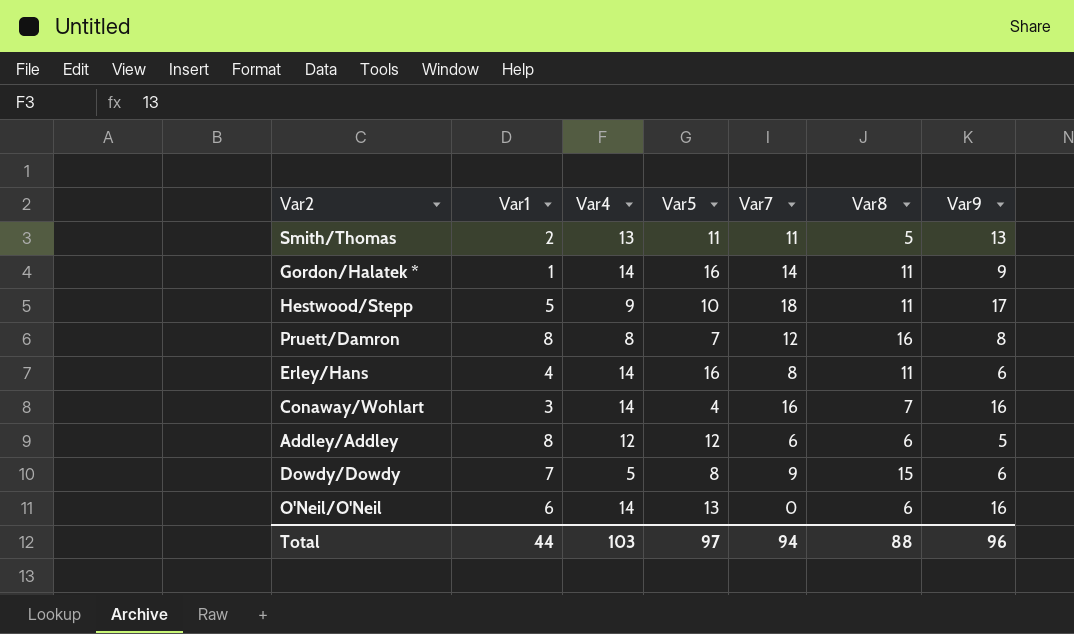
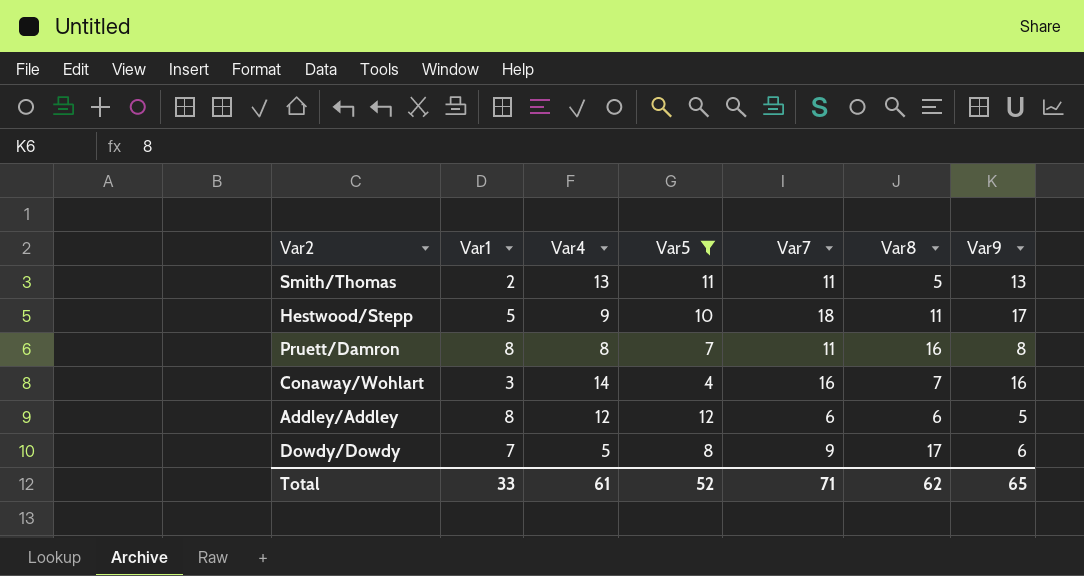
filter: none -> Var5 <= 12
Pruett/Damron | Var7: 12 -> 11
Dowdy/Dowdy | Var8: 15 -> 17
Total | Var1: 44 -> 33
Total | Var4: 103 -> 61
Total | Var5: 97 -> 52
Total | Var7: 94 -> 71
Total | Var8: 88 -> 62
Total | Var9: 96 -> 65

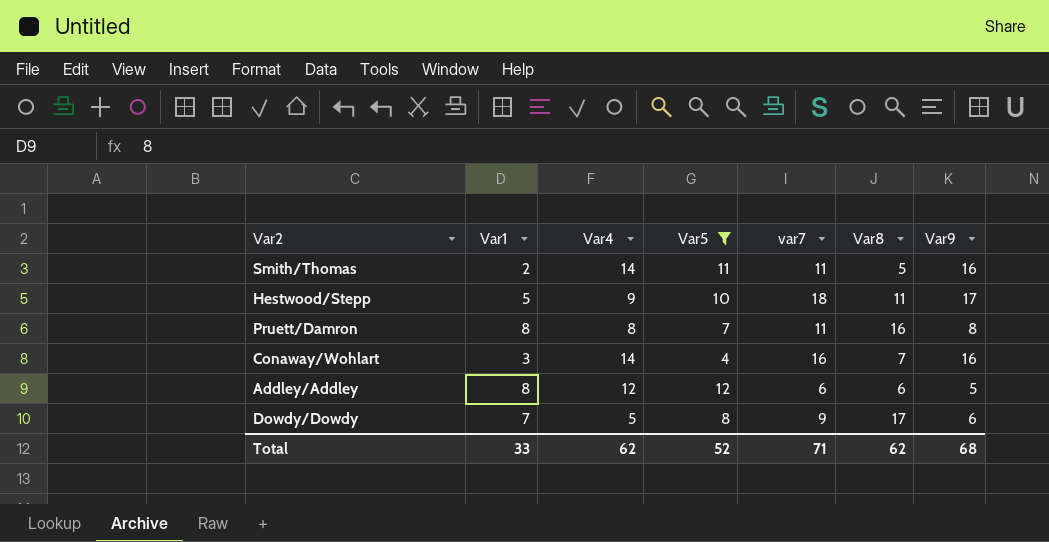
column name: Var7 -> var7
Smith/Thomas | Var4: 13 -> 14
Smith/Thomas | Var9: 13 -> 16
Total | Var4: 61 -> 62
Total | Var9: 65 -> 68

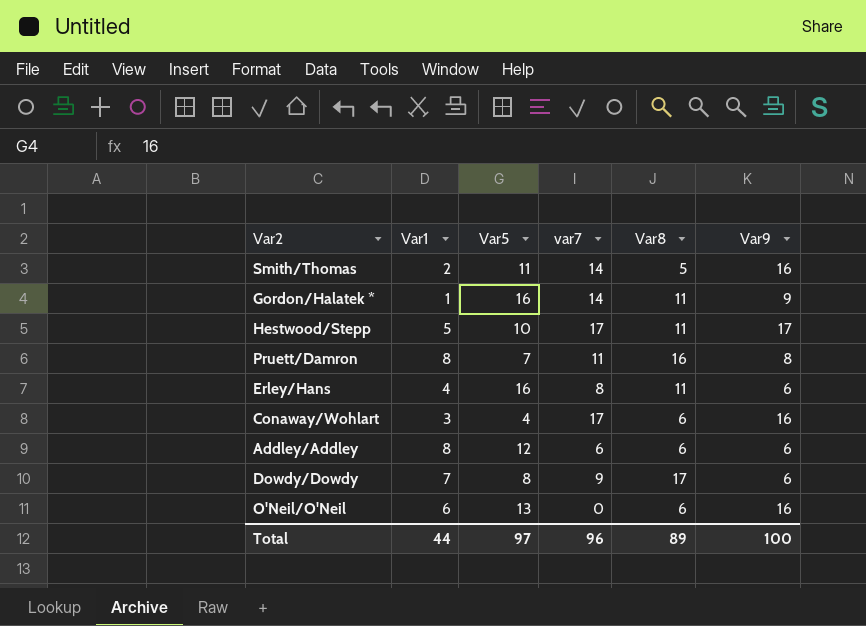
filter: Var5 <= 12 -> none
column Var4 | position: 3 -> none
Smith/Thomas | var7: 11 -> 14
Hestwood/Stepp | var7: 18 -> 17
Conaway/Wohlart | var7: 16 -> 17
Conaway/Wohlart | Var8: 7 -> 6
Addley/Addley | Var9: 5 -> 6
Total | Var1: 33 -> 44
Total | Var5: 52 -> 97
Total | var7: 71 -> 96
Total | Var8: 62 -> 89
Total | Var9: 68 -> 100

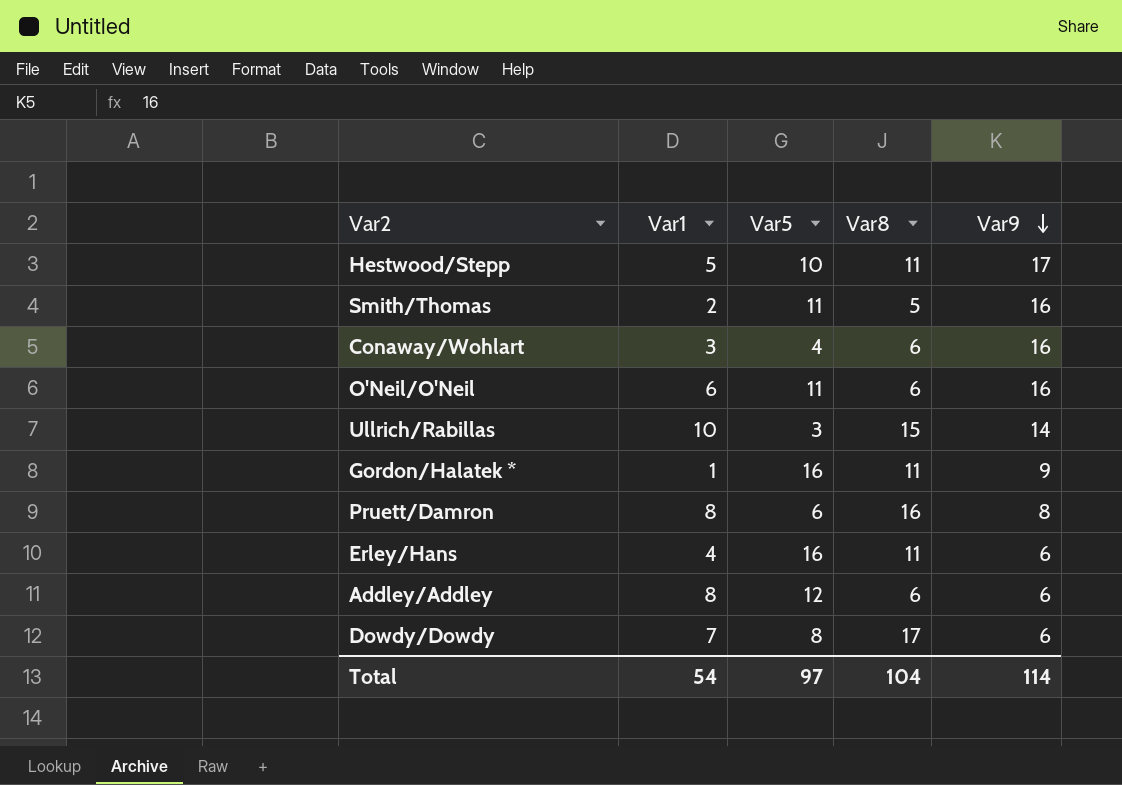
row order: none -> Var9 descending
column var7 | position: 4 -> none
O'Neil/O'Neil | Var5: 13 -> 11
row Ullrich/Rabillas: none -> 10 | 3 | 15 | 14
Pruett/Damron | Var5: 7 -> 6
Total | Var1: 44 -> 54
Total | Var8: 89 -> 104
Total | Var9: 100 -> 114

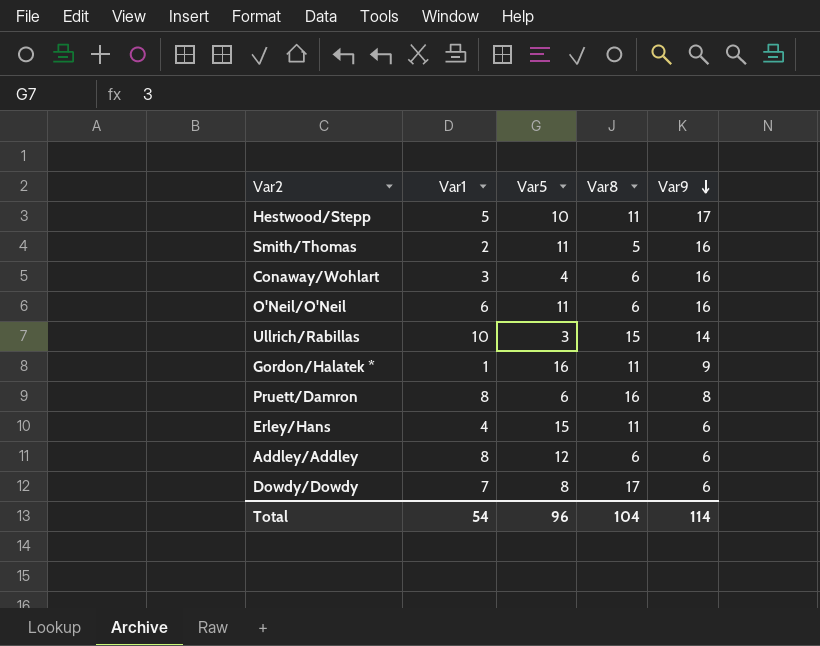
Erley/Hans | Var5: 16 -> 15
Total | Var5: 97 -> 96

